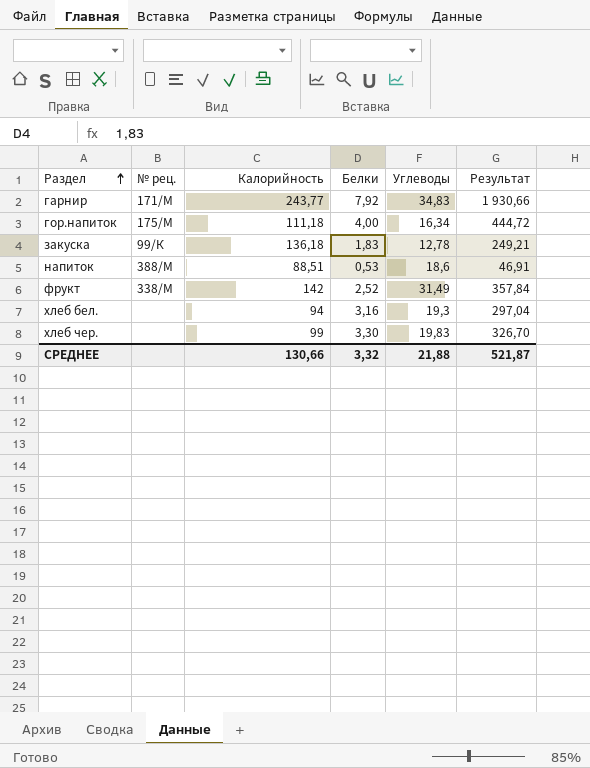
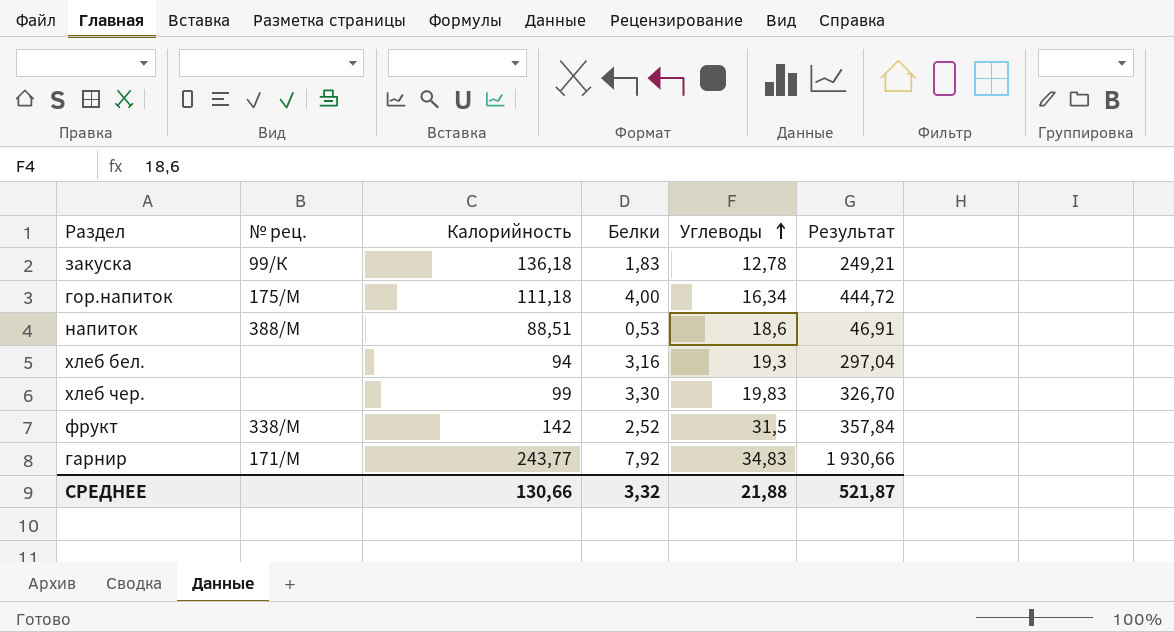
row order: Раздел ascending -> Углеводы ascending
фрукт | Углеводы: 31,49 -> 31,5

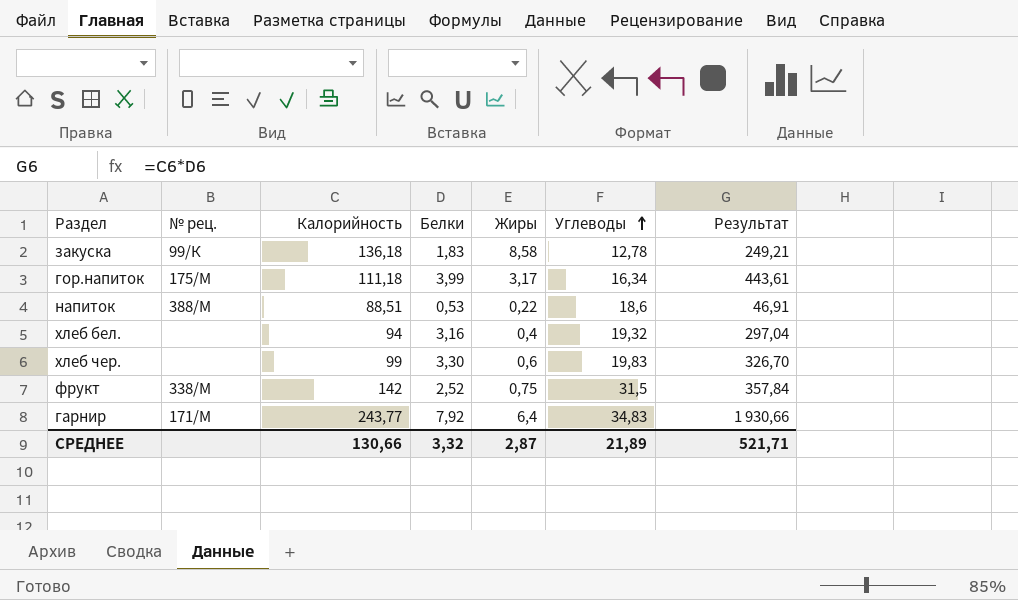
column Жиры | position: none -> 5
гор.напиток | Белки: 4,00 -> 3,99
гор.напиток | Результат: 444,72 -> 443,61
хлеб бел. | Углеводы: 19,3 -> 19,32
СРЕДНЕЕ | Углеводы: 21,88 -> 21,89
СРЕДНЕЕ | Результат: 521,87 -> 521,71

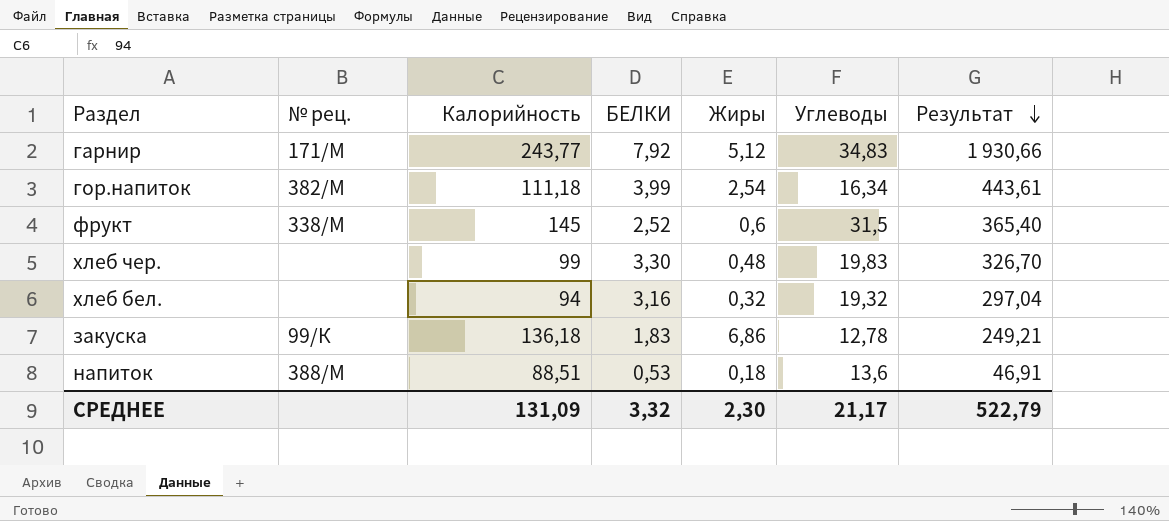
row order: Углеводы ascending -> Результат descending
column name: Белки -> БЕЛКИ
гарнир | Жиры: 6,4 -> 5,12
гор.напиток | № рец.: 175/М -> 382/М
гор.напиток | Жиры: 3,17 -> 2,54
фрукт | Калорийность: 142 -> 145
фрукт | Жиры: 0,75 -> 0,6
фрукт | Результат: 357,84 -> 365,40
хлеб чер. | Жиры: 0,6 -> 0,48
хлеб бел. | Жиры: 0,4 -> 0,32
закуска | Жиры: 8,58 -> 6,86
напиток | Жиры: 0,22 -> 0,18
напиток | Углеводы: 18,6 -> 13,6
СРЕДНЕЕ | Калорийность: 130,66 -> 131,09
СРЕДНЕЕ | Жиры: 2,87 -> 2,30
СРЕДНЕЕ | Углеводы: 21,89 -> 21,17
СРЕДНЕЕ | Результат: 521,71 -> 522,79

